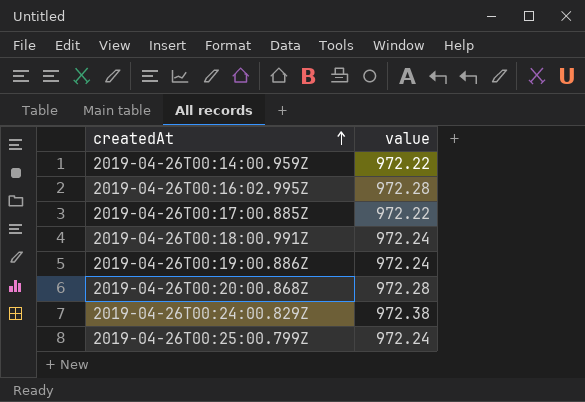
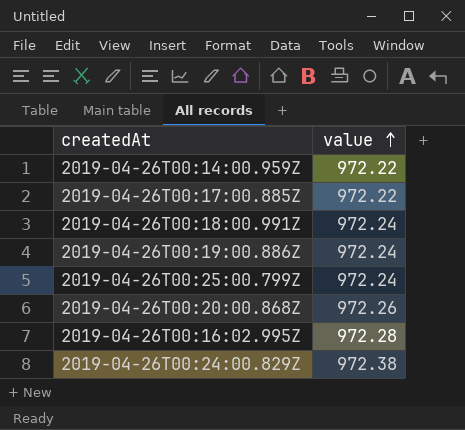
row order: createdAt ascending -> value ascending
2019-04-26T00:20:00.868Z | value: 972.28 -> 972.26

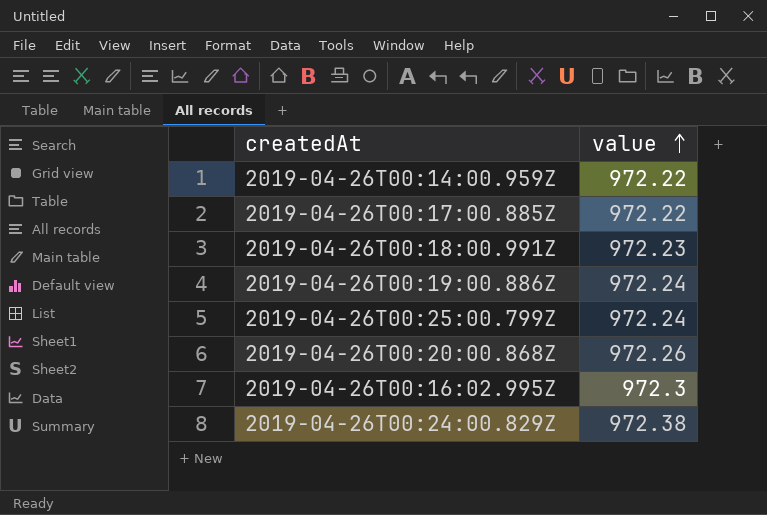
2019-04-26T00:18:00.991Z | value: 972.24 -> 972.23
2019-04-26T00:16:02.995Z | value: 972.28 -> 972.3

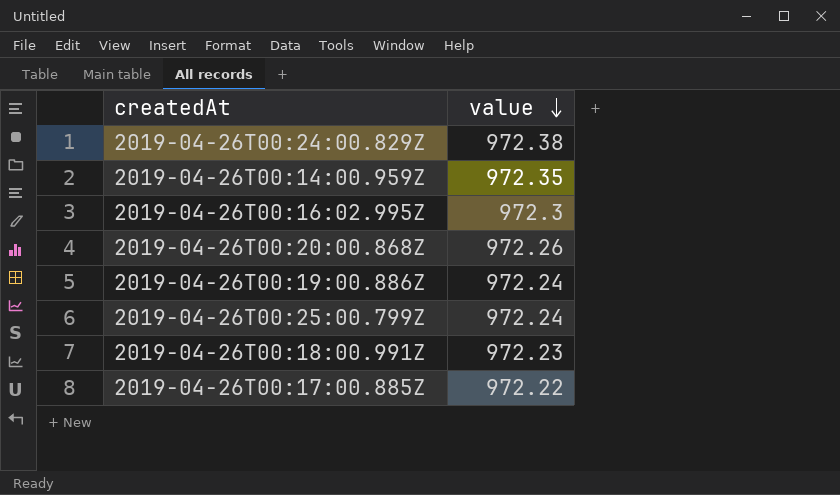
row order: value ascending -> value descending
2019-04-26T00:14:00.959Z | value: 972.22 -> 972.35

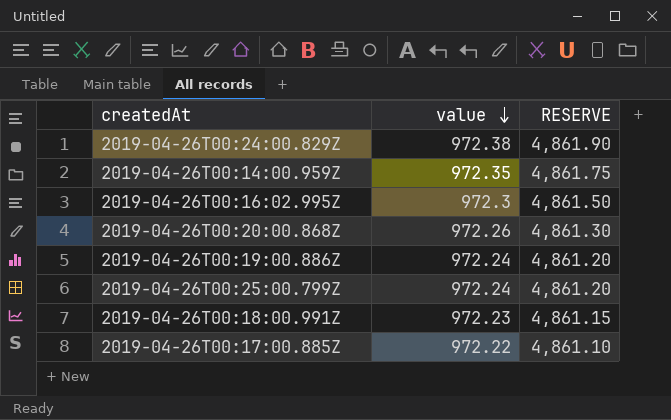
column RESERVE | formula: none -> [value] * 5

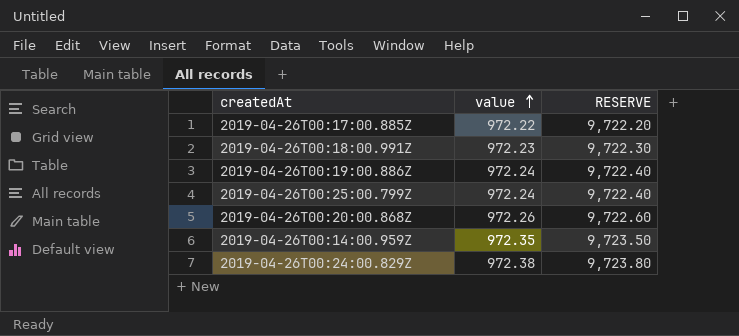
row order: value descending -> value ascending
column RESERVE | formula: [value] * 5 -> [value] * 10
row 2019-04-26T00:16:02.995Z: 972.3 | 4,861.50 -> none

